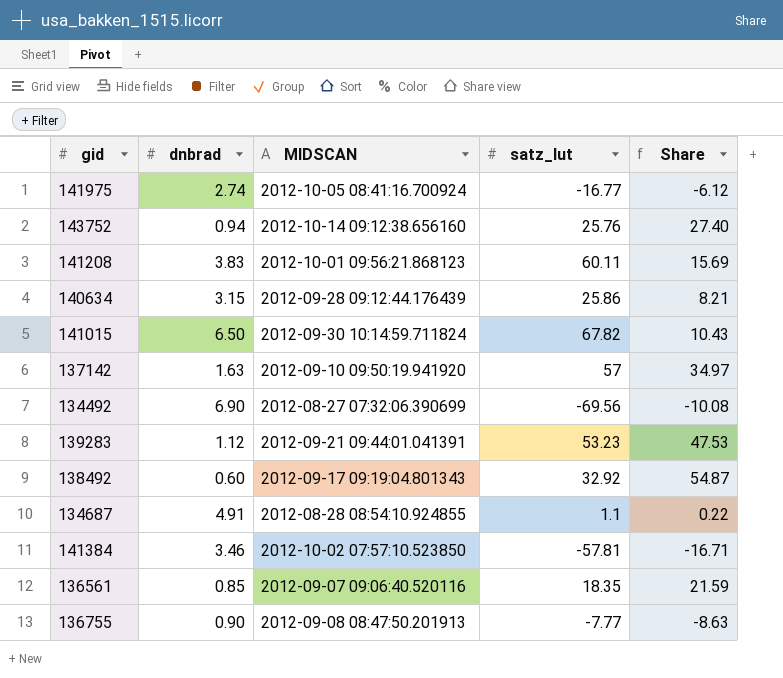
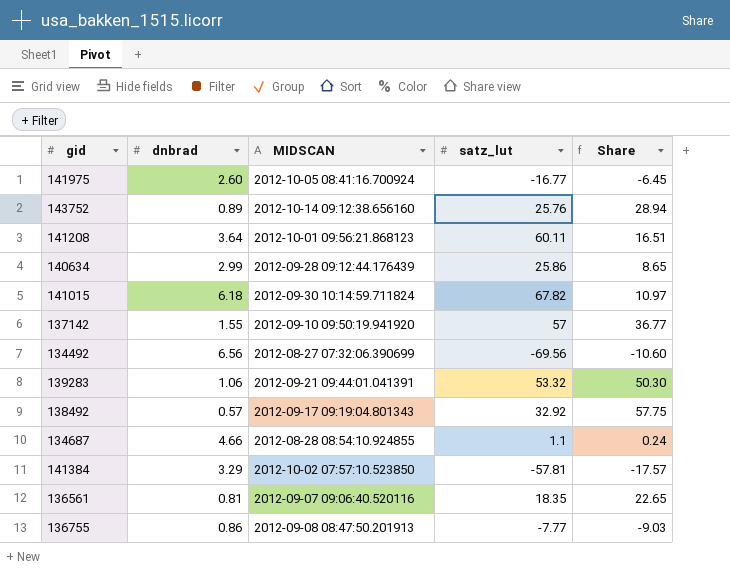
141975 | dnbrad: 2.74 -> 2.60
141975 | Share: -6.12 -> -6.45
143752 | dnbrad: 0.94 -> 0.89
143752 | Share: 27.40 -> 28.94
141208 | dnbrad: 3.83 -> 3.64
141208 | Share: 15.69 -> 16.51
140634 | dnbrad: 3.15 -> 2.99
140634 | Share: 8.21 -> 8.65
141015 | dnbrad: 6.50 -> 6.18
141015 | Share: 10.43 -> 10.97
137142 | dnbrad: 1.63 -> 1.55
137142 | Share: 34.97 -> 36.77
134492 | dnbrad: 6.90 -> 6.56
134492 | Share: -10.08 -> -10.60
139283 | dnbrad: 1.12 -> 1.06
139283 | satz_lut: 53.23 -> 53.32
139283 | Share: 47.53 -> 50.30
138492 | dnbrad: 0.60 -> 0.57
138492 | Share: 54.87 -> 57.75
134687 | dnbrad: 4.91 -> 4.66
134687 | Share: 0.22 -> 0.24
141384 | dnbrad: 3.46 -> 3.29
141384 | Share: -16.71 -> -17.57
136561 | dnbrad: 0.85 -> 0.81
136561 | Share: 21.59 -> 22.65
136755 | dnbrad: 0.90 -> 0.86
136755 | Share: -8.63 -> -9.03

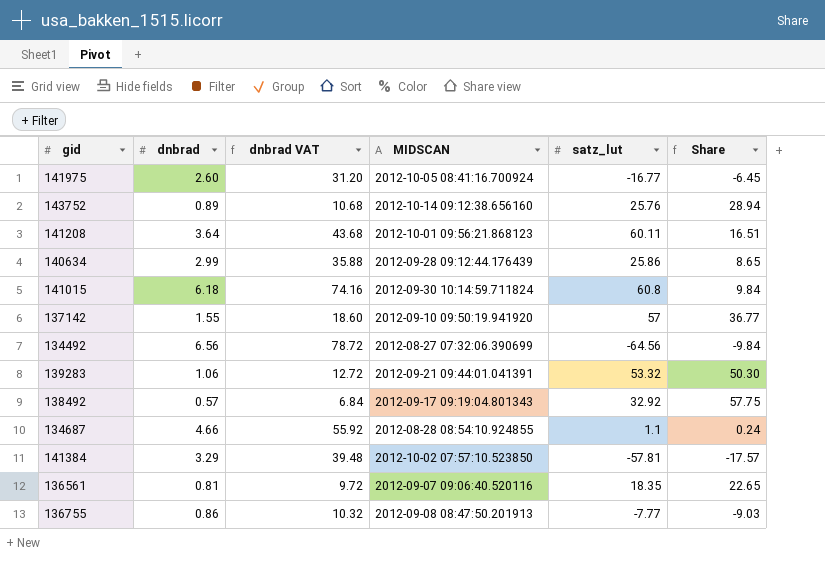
column dnbrad VAT | formula: none -> [dnbrad] * 12
141015 | satz_lut: 67.82 -> 60.8
141015 | Share: 10.97 -> 9.84
134492 | satz_lut: -69.56 -> -64.56
134492 | Share: -10.60 -> -9.84

